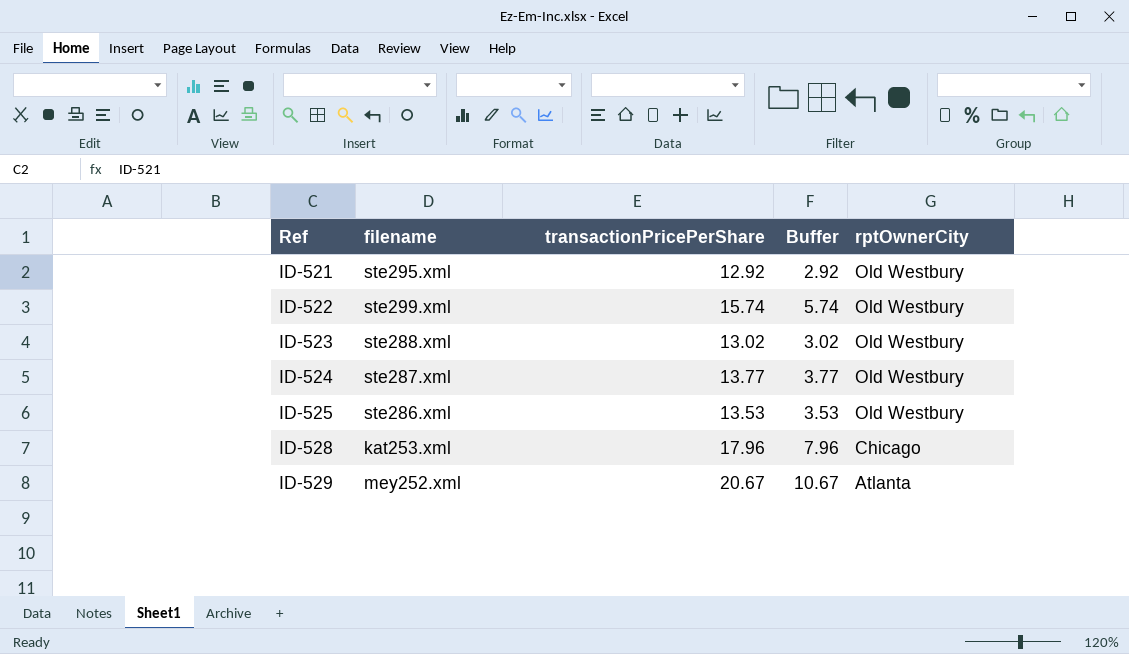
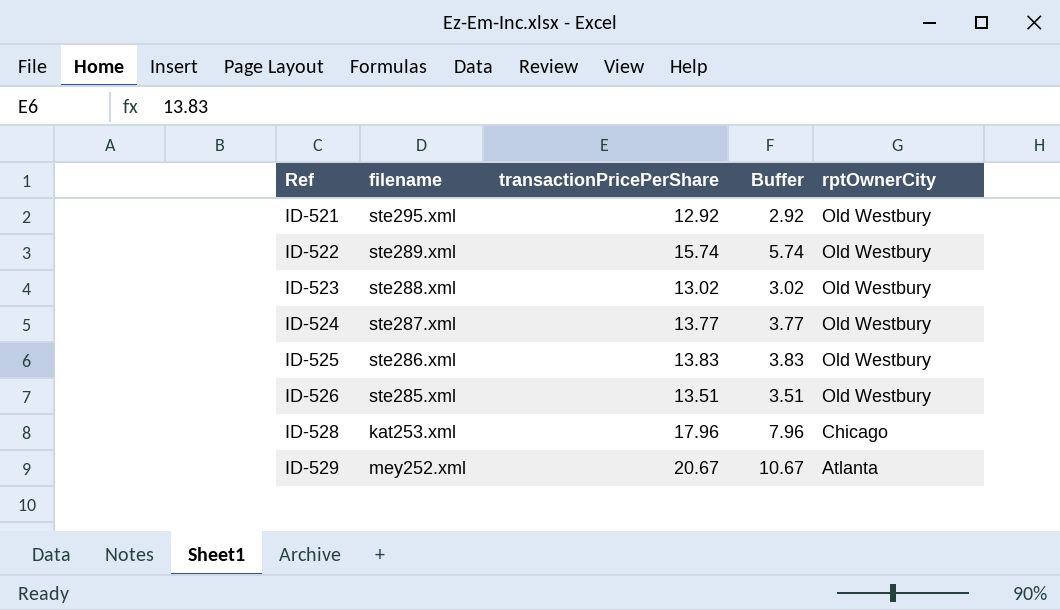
ID-522 | filename: ste299.xml -> ste289.xml
ID-525 | transactionPricePerShare: 13.53 -> 13.83
ID-525 | Buffer: 3.53 -> 3.83
row ID-526: none -> ste285.xml | 13.51 | 3.51 | Old Westbury

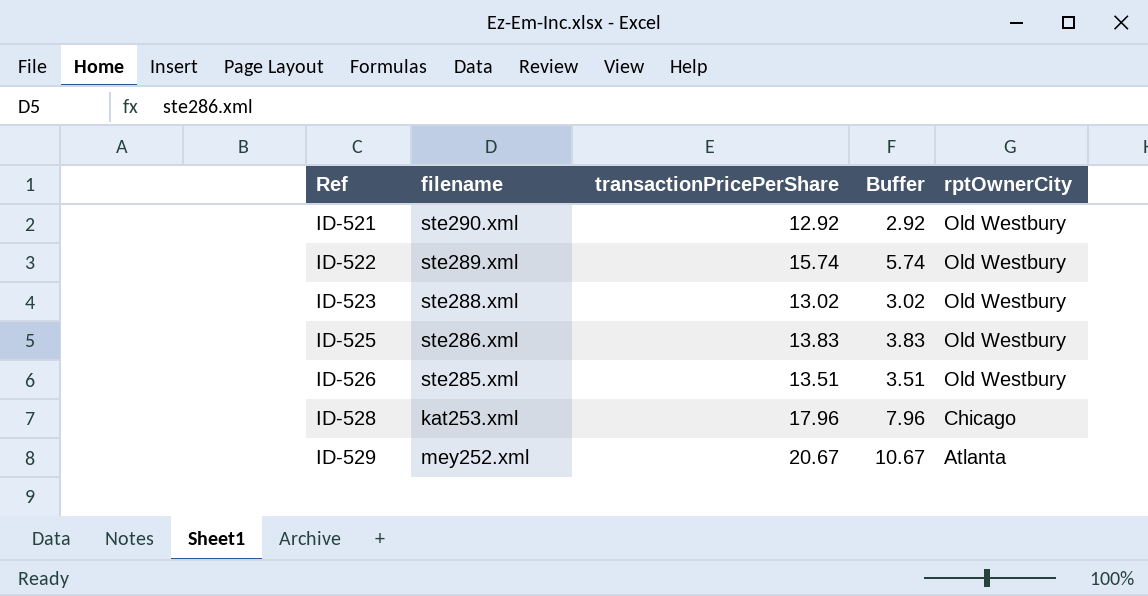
row ID-524: ste287.xml | 13.77 | 3.77 | Old Westbury -> none
ID-521 | filename: ste295.xml -> ste290.xml

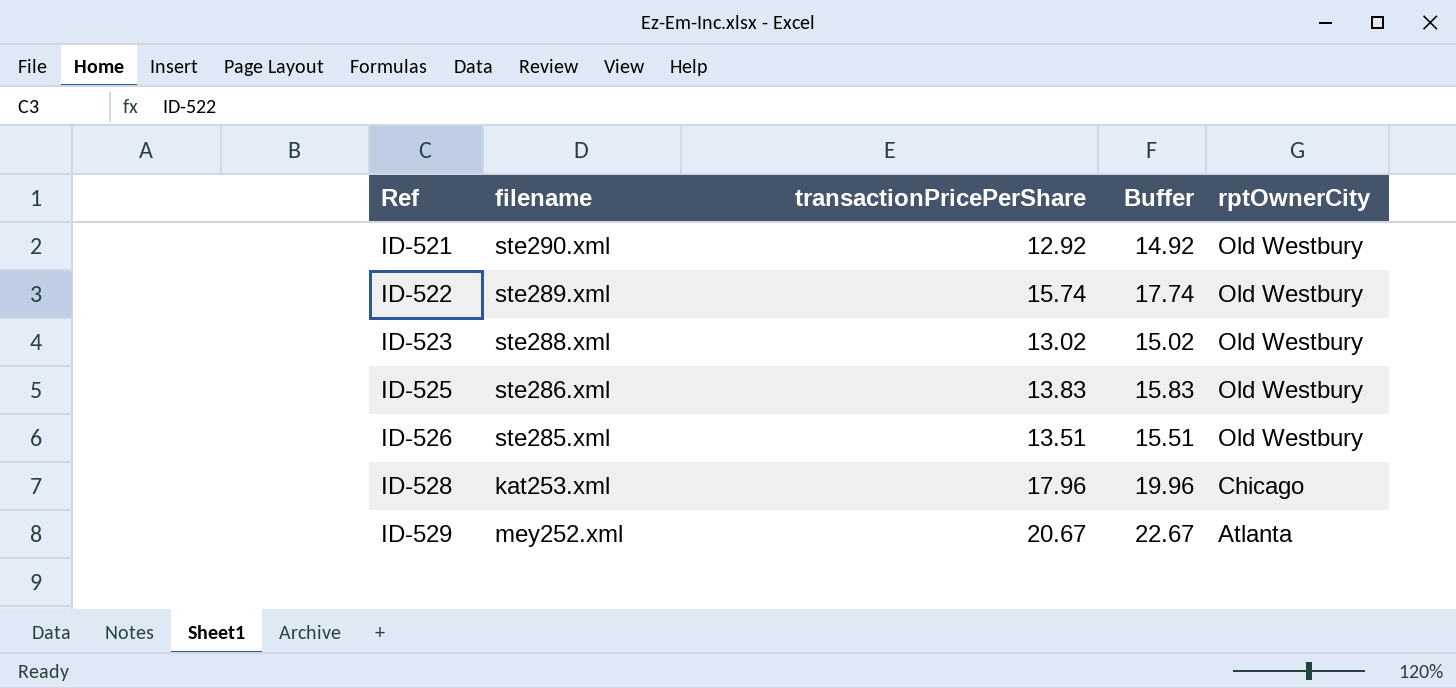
column Buffer | formula: [transactionPricePerShare] - 10 -> [transactionPricePerShare] + 2

